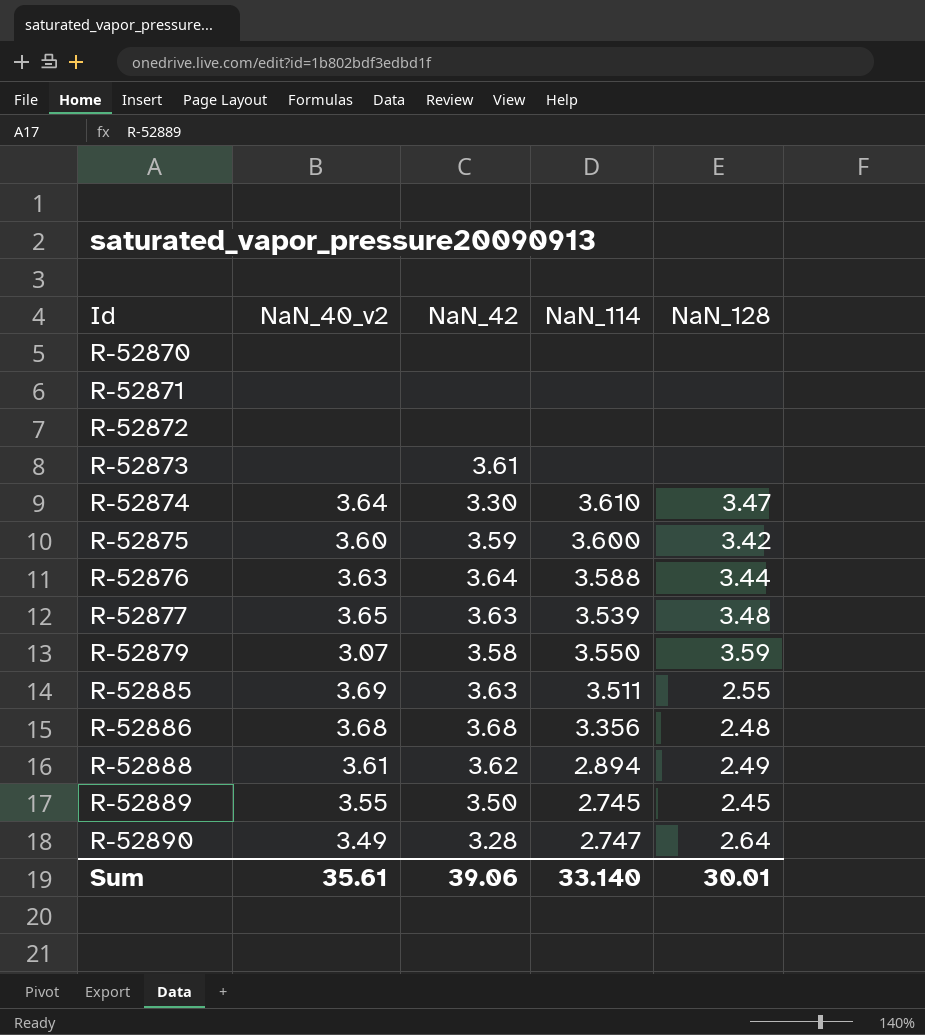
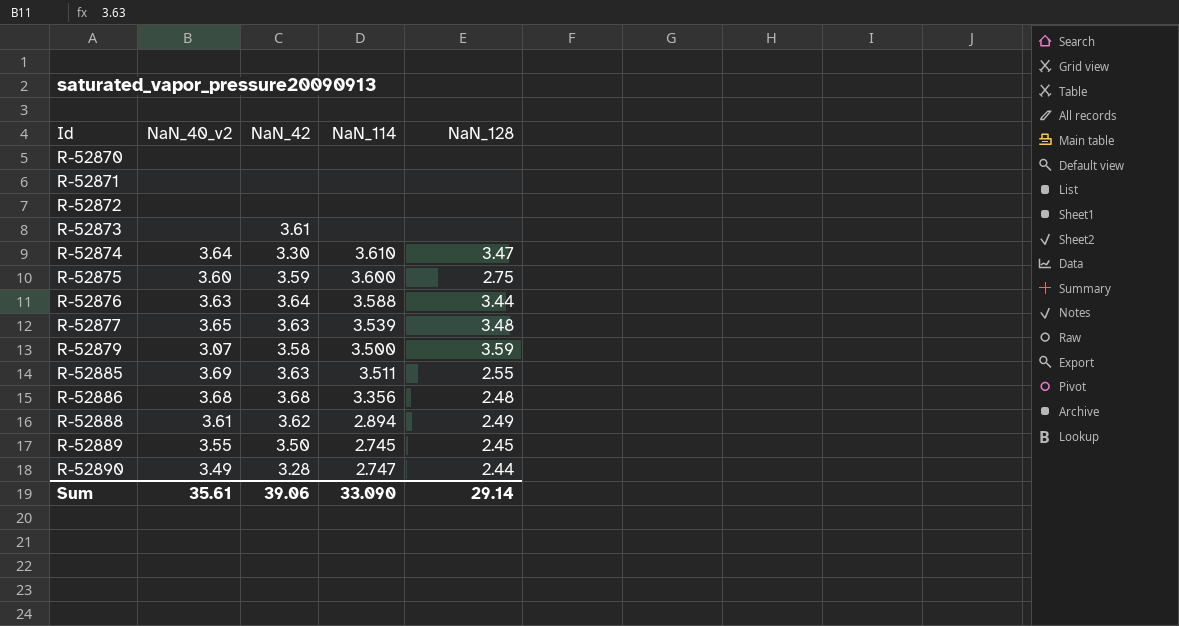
R-52875 | NaN_128: 3.42 -> 2.75
R-52879 | NaN_114: 3.550 -> 3.500
R-52890 | NaN_128: 2.64 -> 2.44
Sum | NaN_114: 33.140 -> 33.090
Sum | NaN_128: 30.01 -> 29.14

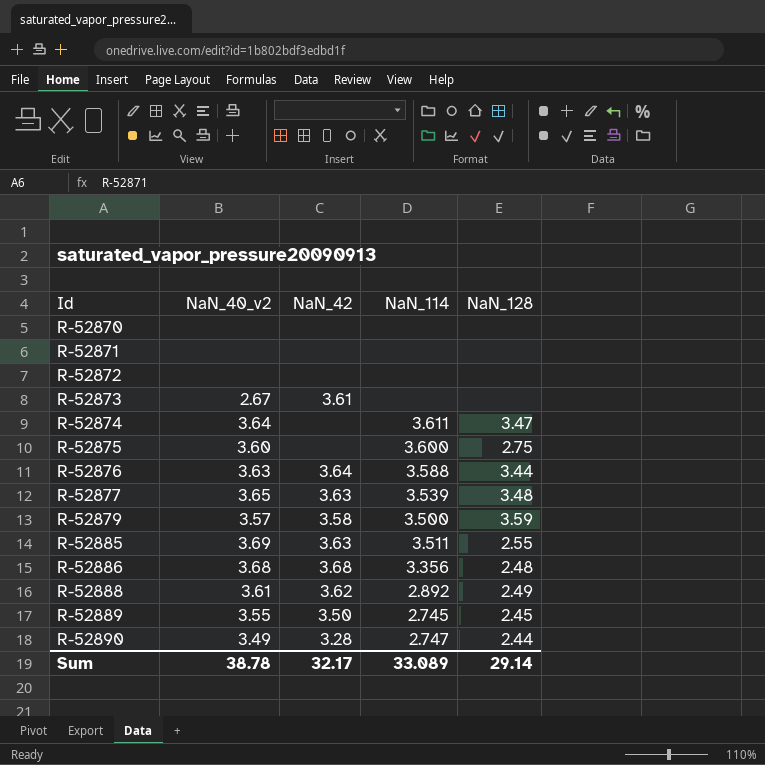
R-52873 | NaN_40_v2: none -> 2.67
R-52874 | NaN_42: 3.30 -> none
R-52874 | NaN_114: 3.610 -> 3.611
R-52875 | NaN_42: 3.59 -> none
R-52879 | NaN_40_v2: 3.07 -> 3.57
R-52888 | NaN_114: 2.894 -> 2.892
Sum | NaN_40_v2: 35.61 -> 38.78
Sum | NaN_42: 39.06 -> 32.17
Sum | NaN_114: 33.090 -> 33.089

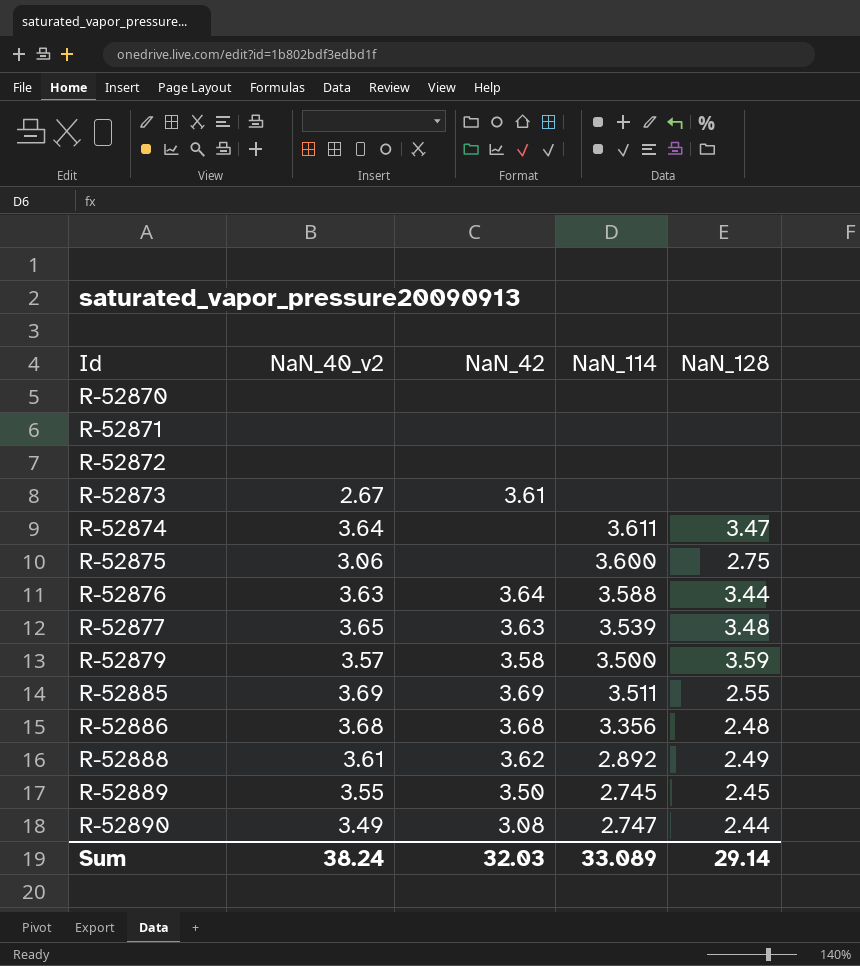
R-52875 | NaN_40_v2: 3.60 -> 3.06
R-52885 | NaN_42: 3.63 -> 3.69
R-52890 | NaN_42: 3.28 -> 3.08
Sum | NaN_40_v2: 38.78 -> 38.24
Sum | NaN_42: 32.17 -> 32.03

